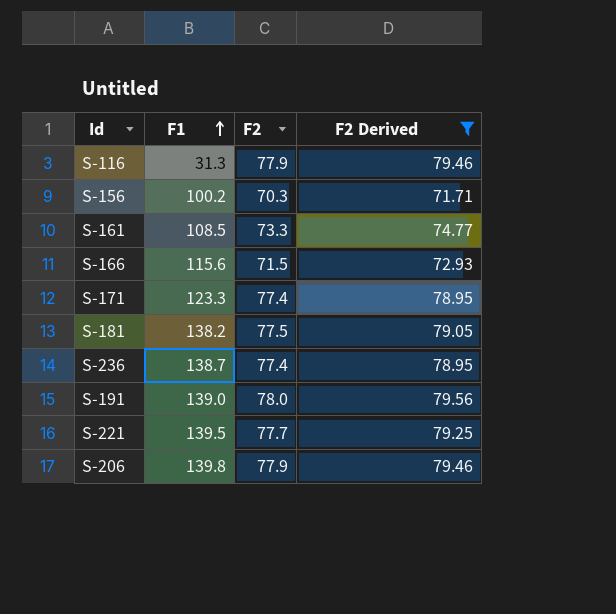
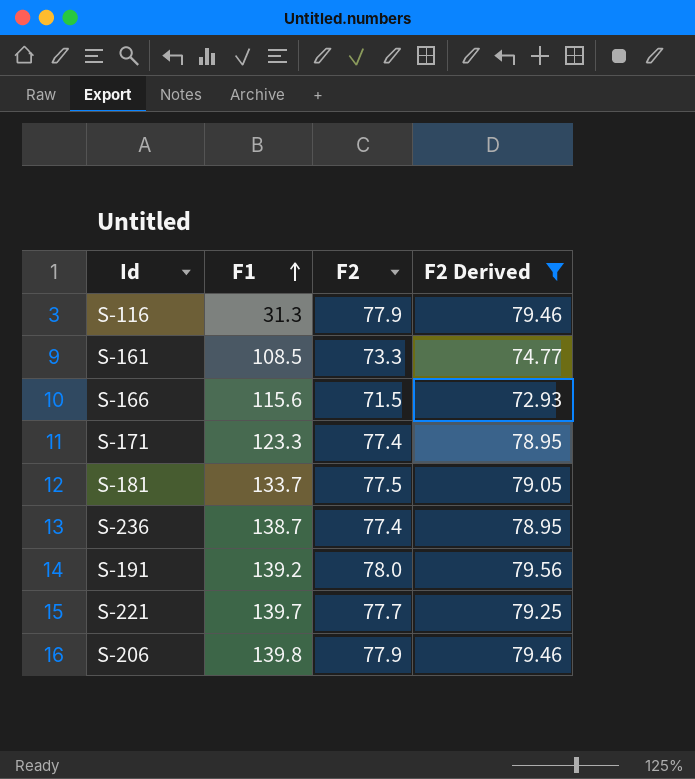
row S-156: 100.2 | 70.3 | 71.71 -> none
S-181 | F1: 138.2 -> 133.7
S-191 | F1: 139.0 -> 139.2
S-221 | F1: 139.5 -> 139.7

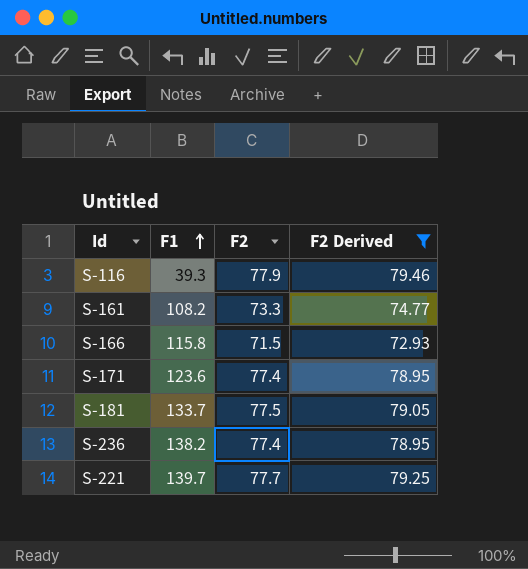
row S-191: 139.2 | 78.0 | 79.56 -> none
row S-206: 139.8 | 77.9 | 79.46 -> none
S-116 | F1: 31.3 -> 39.3
S-161 | F1: 108.5 -> 108.2
S-166 | F1: 115.6 -> 115.8
S-171 | F1: 123.3 -> 123.6
S-236 | F1: 138.7 -> 138.2

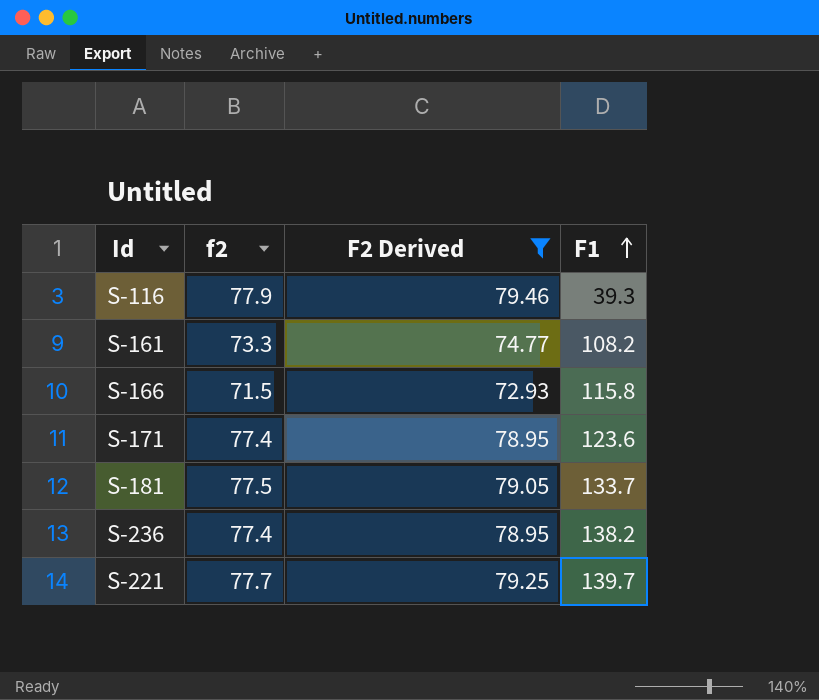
column name: F2 -> f2
column F1 | position: 2 -> 4

